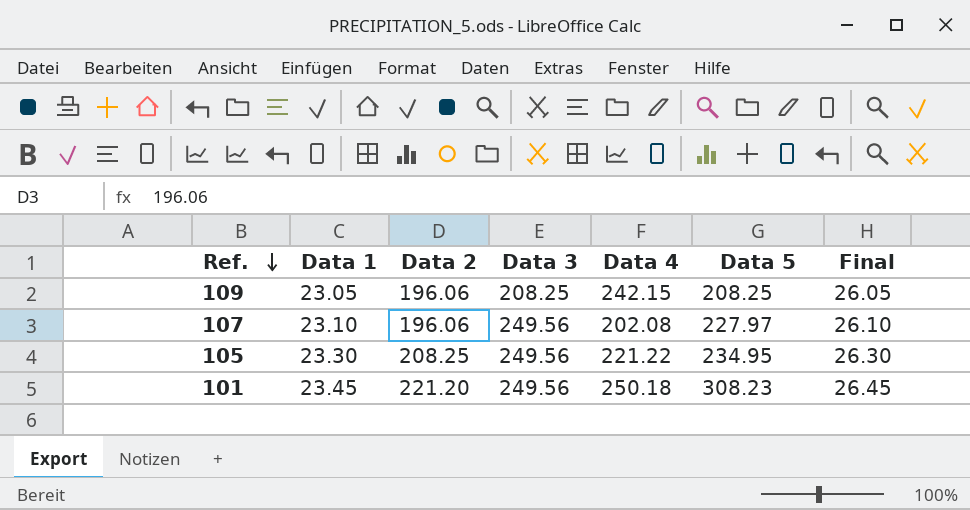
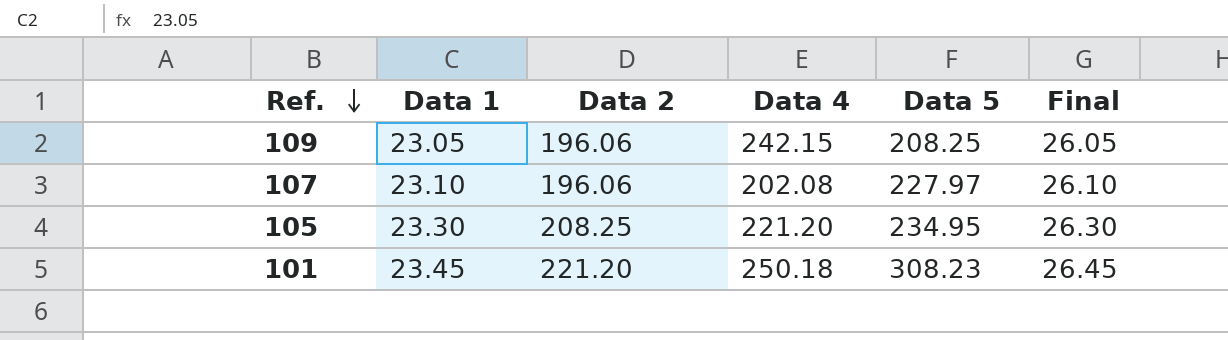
column Data 3 | position: 4 -> none
105 | Data 4: 221.22 -> 221.20

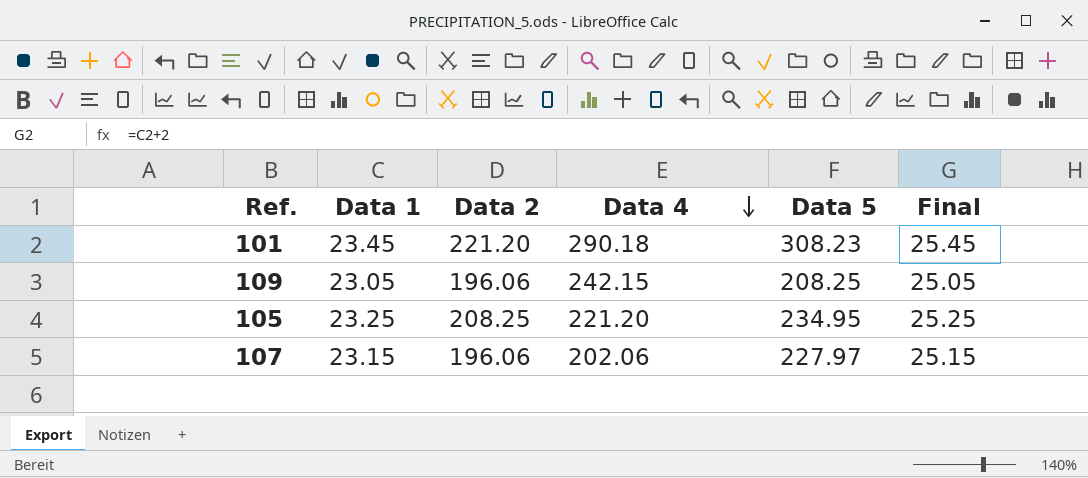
row order: Ref. descending -> Data 4 descending
column Final | formula: [Data 1] + 3 -> [Data 1] + 2
101 | Data 4: 250.18 -> 290.18
105 | Data 1: 23.30 -> 23.25
107 | Data 1: 23.10 -> 23.15
107 | Data 4: 202.08 -> 202.06

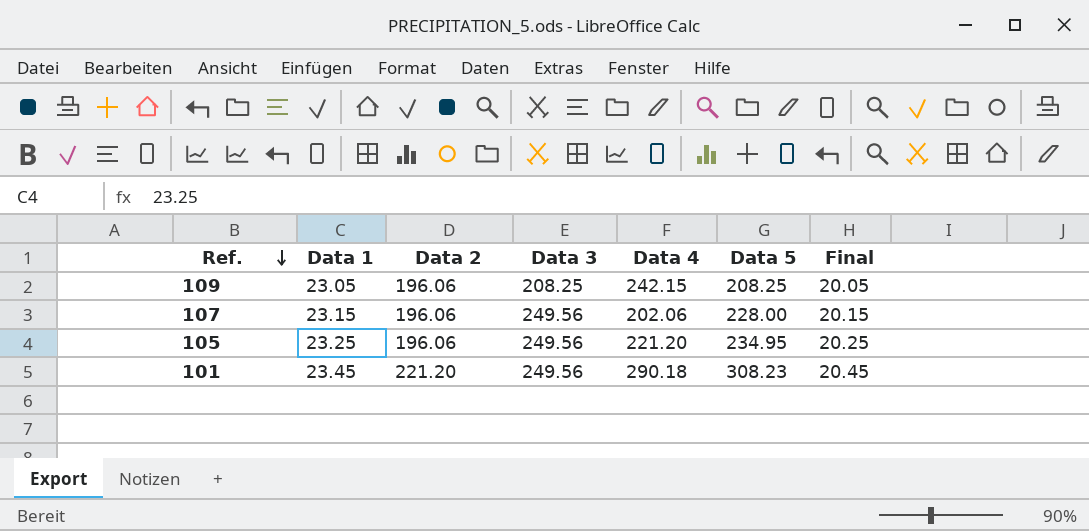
row order: Data 4 descending -> Ref. descending
column Data 3 | position: none -> 4
column Final | formula: [Data 1] + 2 -> [Data 1] - 3
107 | Data 5: 227.97 -> 228.00
105 | Data 2: 208.25 -> 196.06

